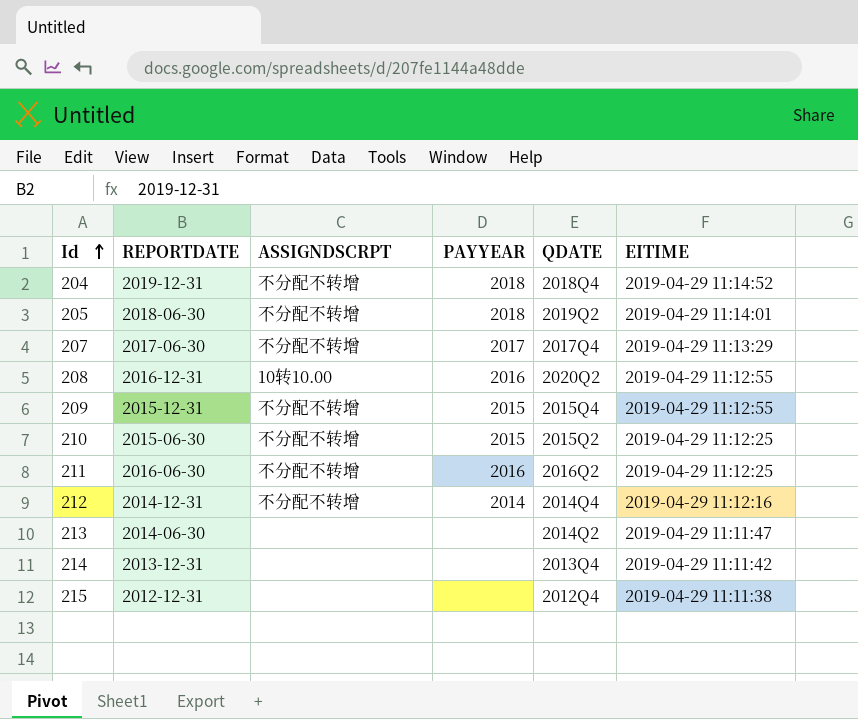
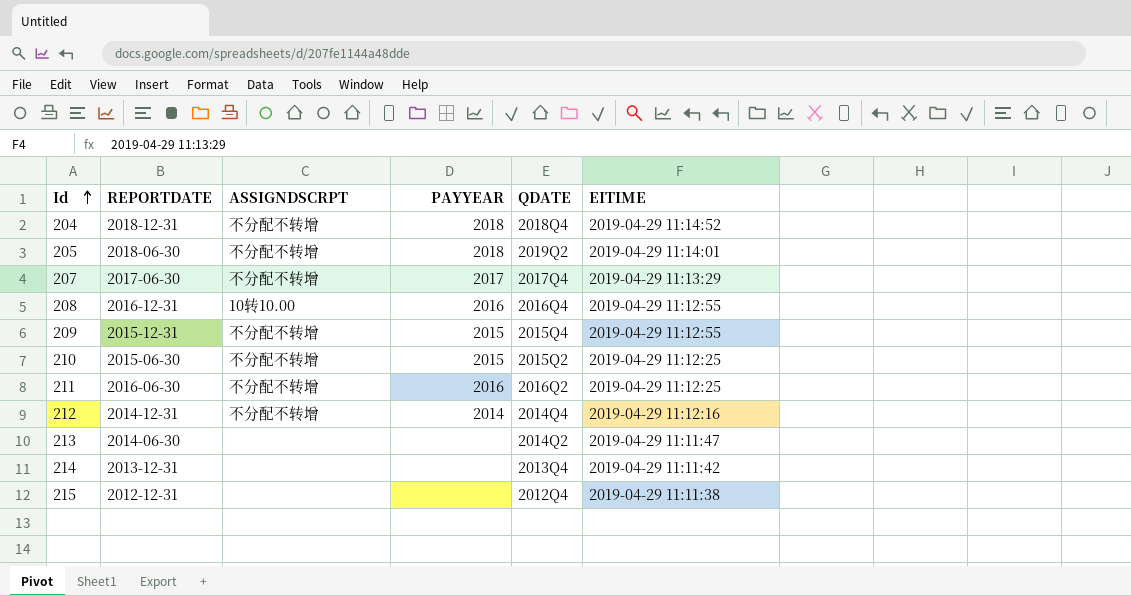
204 | REPORTDATE: 2019-12-31 -> 2018-12-31
208 | QDATE: 2020Q2 -> 2016Q4

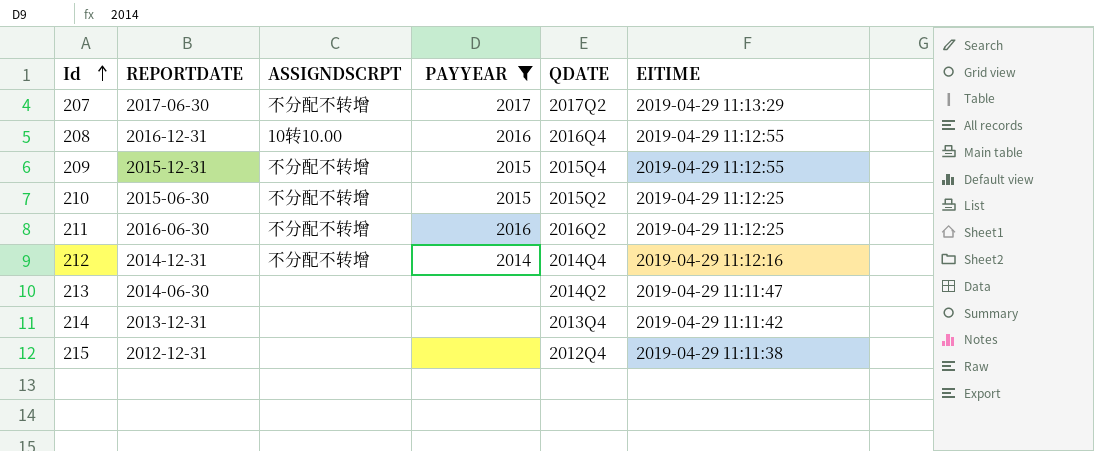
filter: none -> PAYYEAR != 2018
207 | QDATE: 2017Q4 -> 2017Q2

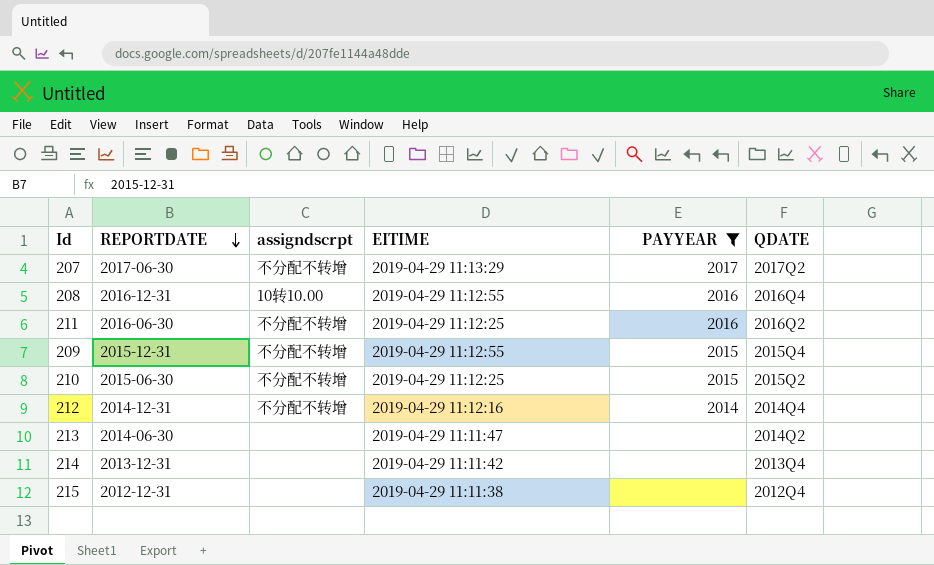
row order: Id ascending -> REPORTDATE descending
column name: ASSIGNDSCRPT -> assigndscrpt
column EITIME | position: 6 -> 4

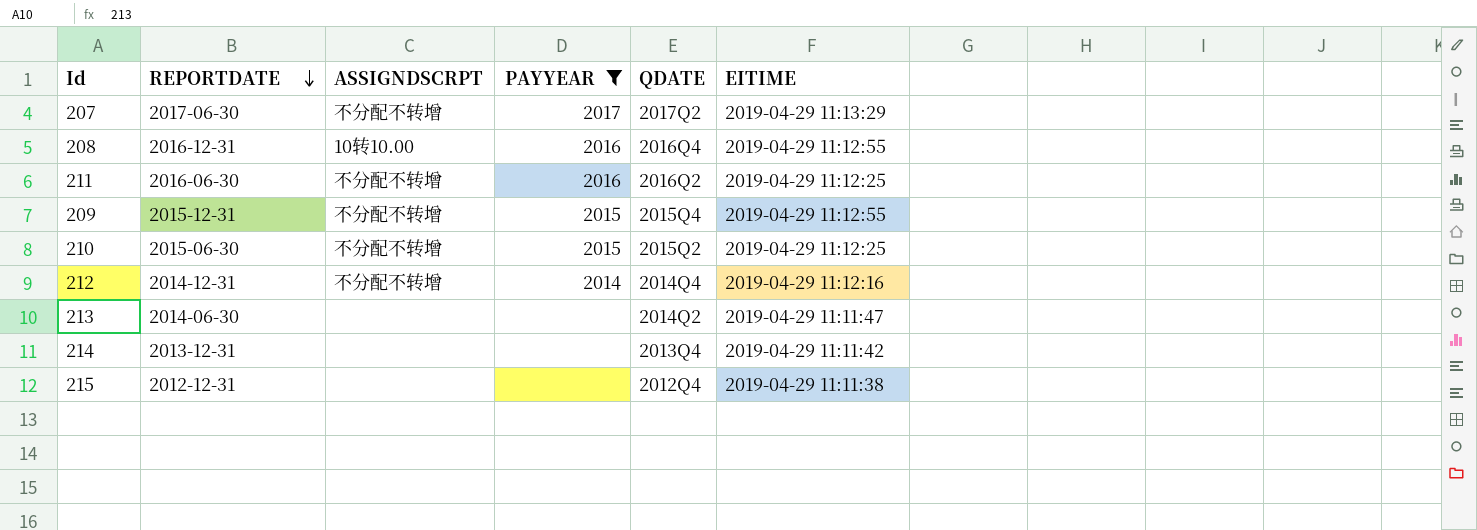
column name: assigndscrpt -> ASSIGNDSCRPT
column EITIME | position: 4 -> 6

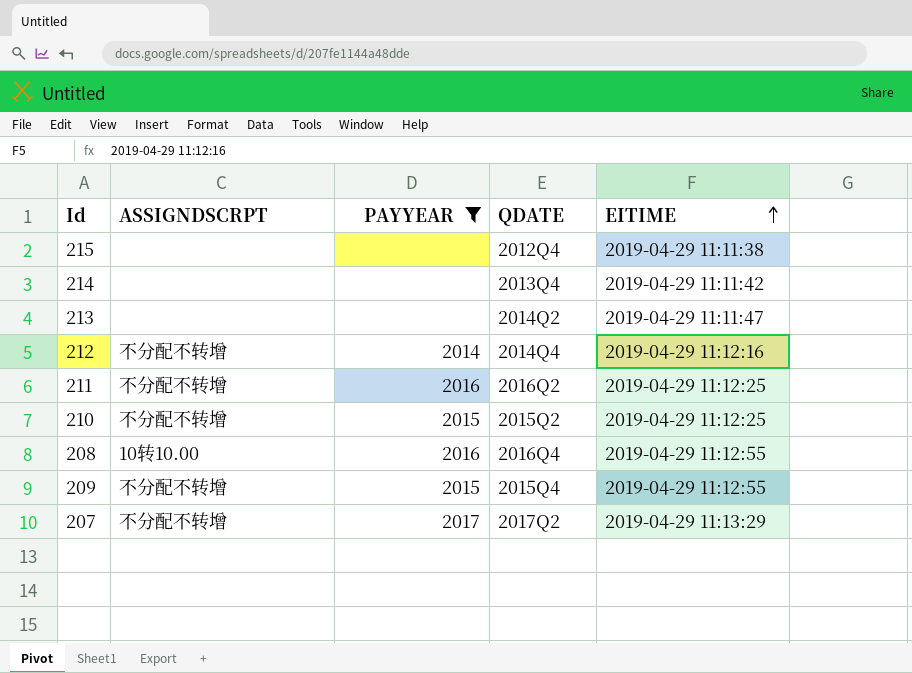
row order: REPORTDATE descending -> EITIME ascending
column REPORTDATE | position: 2 -> none

